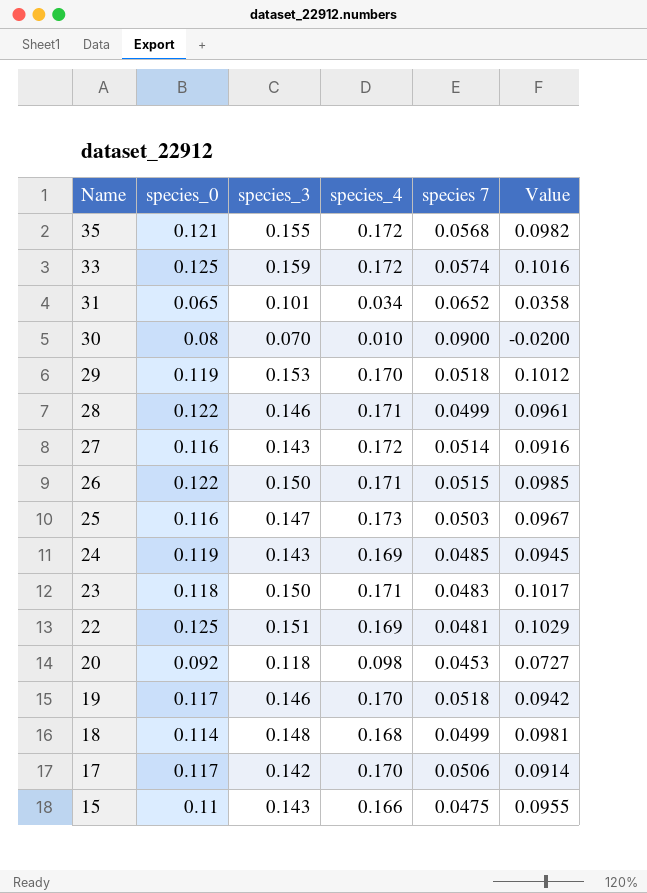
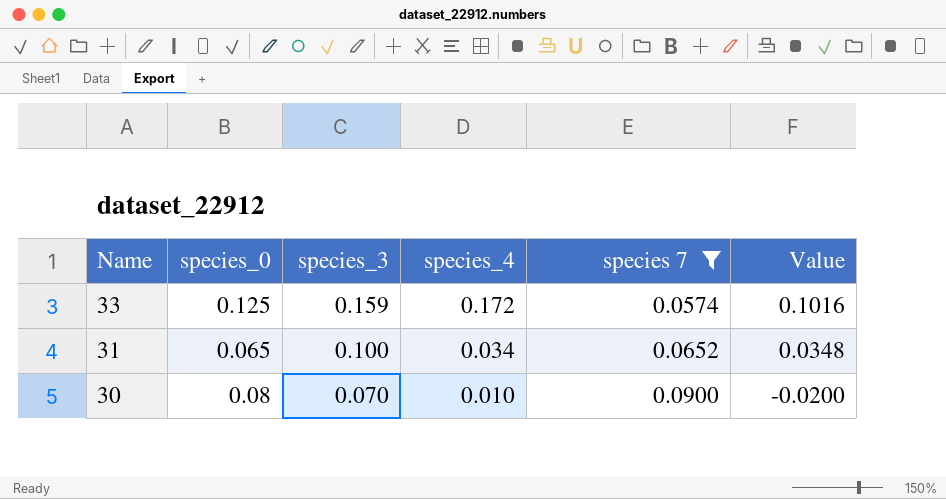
filter: none -> species 7 >= 0.0574
31 | species_3: 0.101 -> 0.100
31 | Value: 0.0358 -> 0.0348

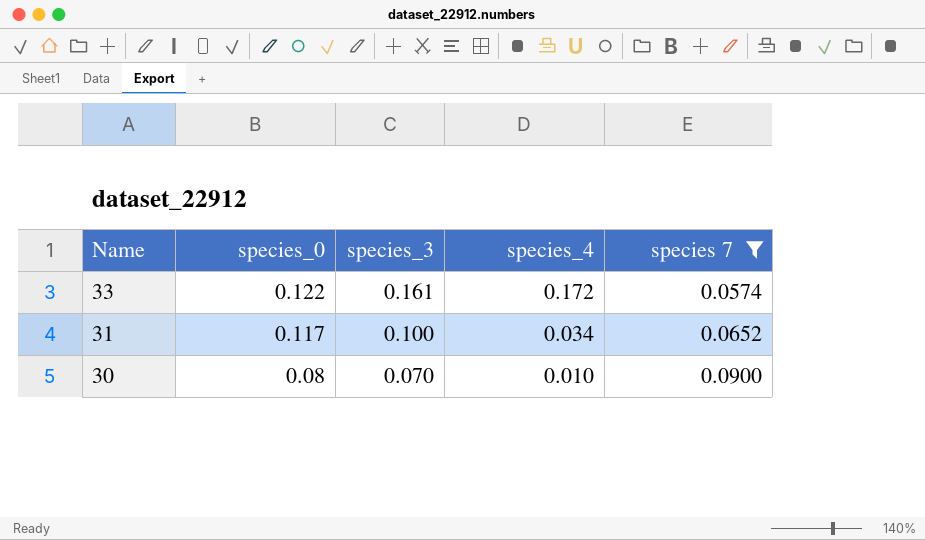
column Value | formula: [species_3] - [species 7] -> none
33 | species_0: 0.125 -> 0.122
33 | species_3: 0.159 -> 0.161
31 | species_0: 0.065 -> 0.117

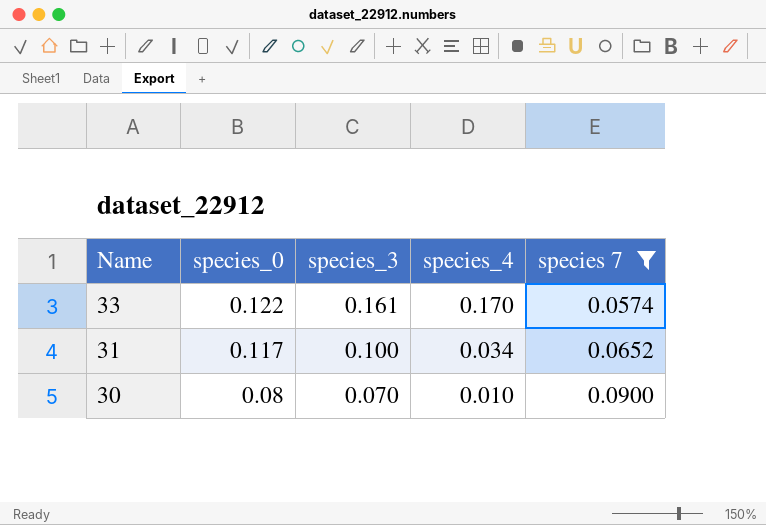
33 | species_4: 0.172 -> 0.170

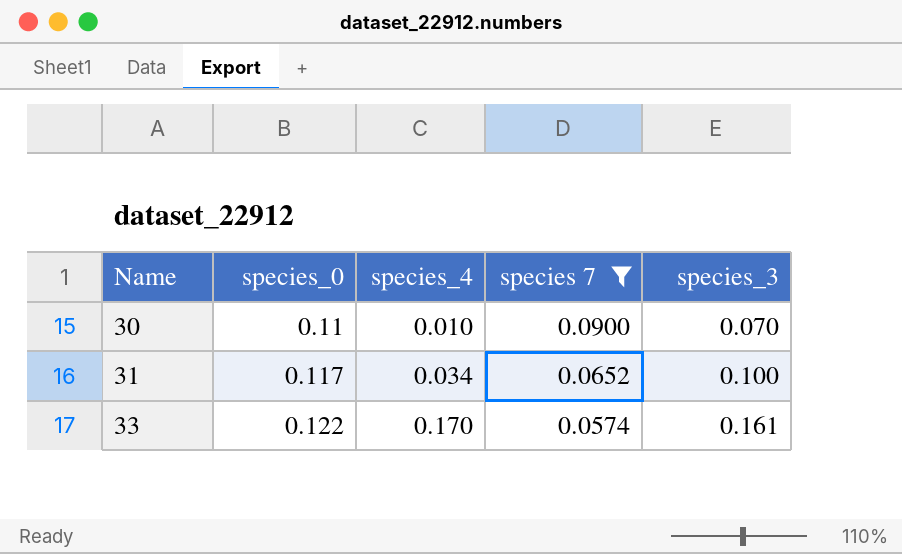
row order: Name descending -> Name ascending
column species_3 | position: 3 -> 5
30 | species_0: 0.08 -> 0.11

